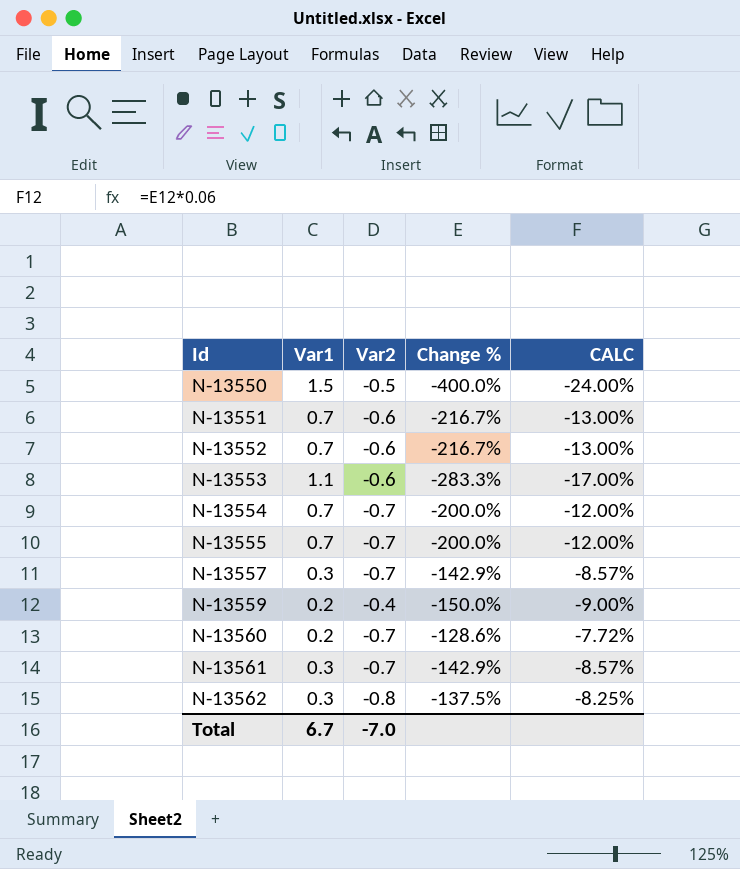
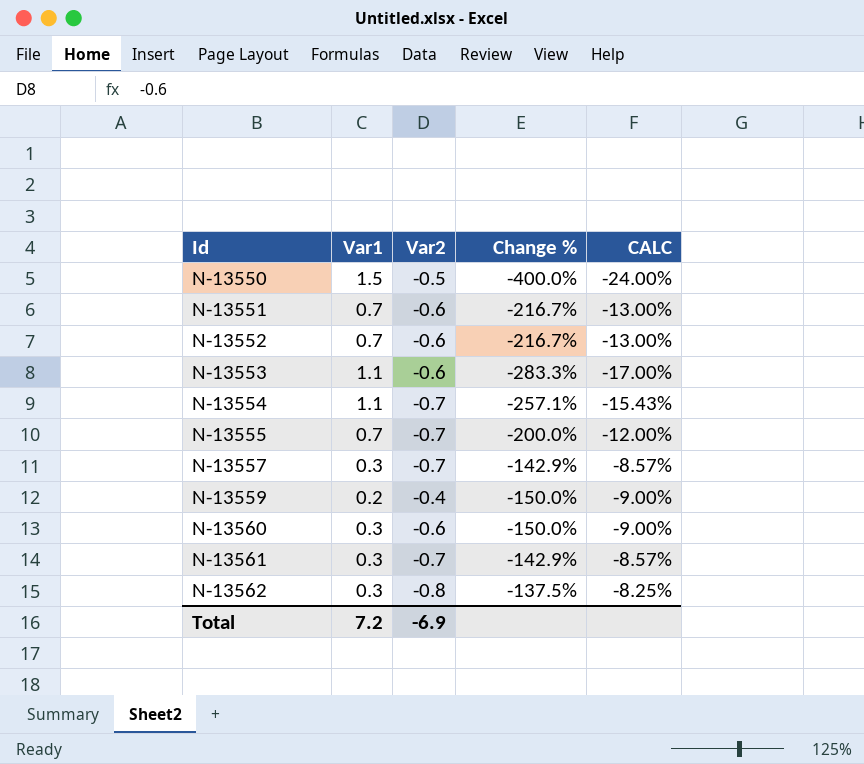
N-13554 | Var1: 0.7 -> 1.1
N-13554 | Change %: -200.0% -> -257.1%
N-13554 | CALC: -12.00% -> -15.43%
N-13560 | Var1: 0.2 -> 0.3
N-13560 | Var2: -0.7 -> -0.6
N-13560 | Change %: -128.6% -> -150.0%
N-13560 | CALC: -7.72% -> -9.00%
Total | Var1: 6.7 -> 7.2
Total | Var2: -7.0 -> -6.9

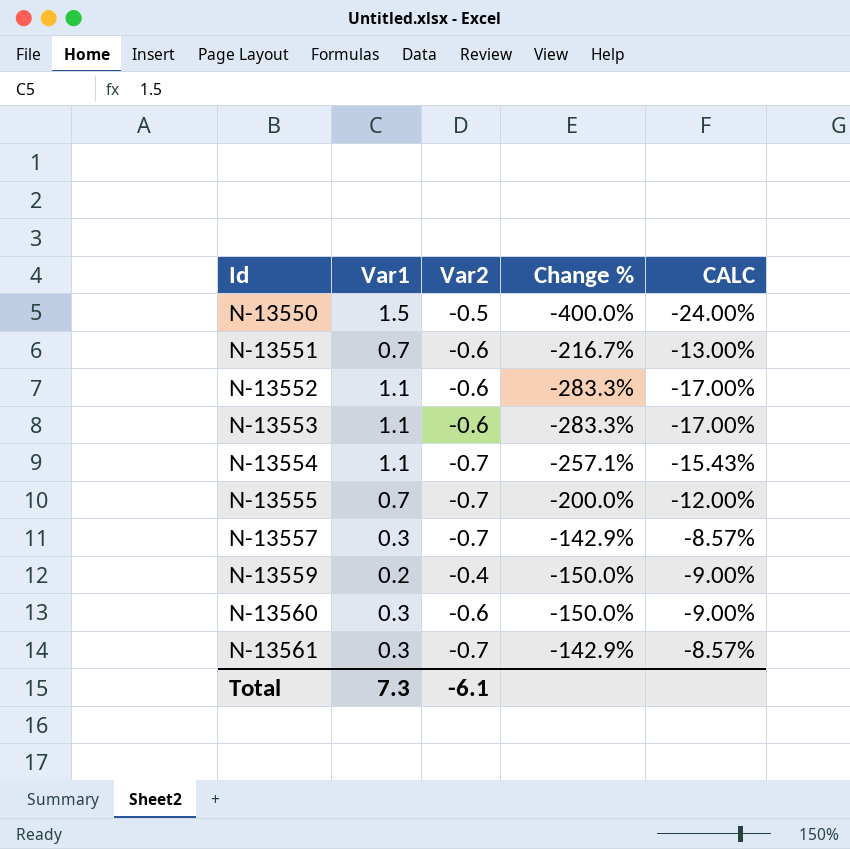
row N-13562: 0.3 | -0.8 | -137.5% | -8.25% -> none
N-13552 | Var1: 0.7 -> 1.1
N-13552 | Change %: -216.7% -> -283.3%
N-13552 | CALC: -13.00% -> -17.00%
Total | Var1: 7.2 -> 7.3
Total | Var2: -6.9 -> -6.1

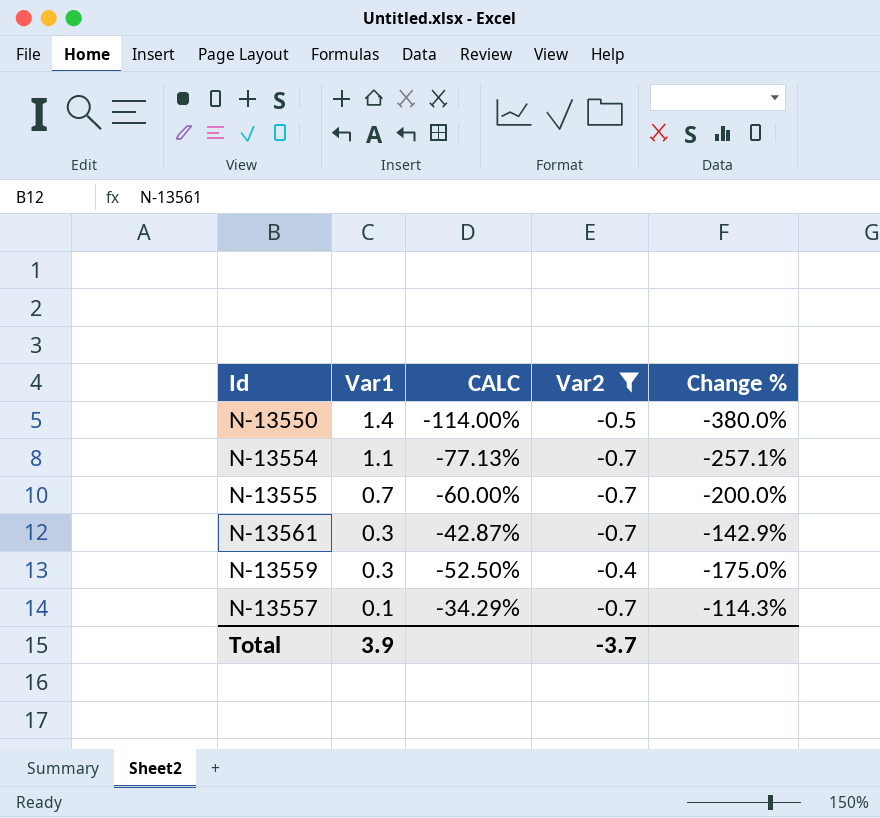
filter: none -> Var2 != -0.6
row order: Id ascending -> Var1 descending
column CALC | formula: [Change %] * 0.06 -> [Change %] * 0.3
column CALC | position: 5 -> 3
N-13550 | Var1: 1.5 -> 1.4
N-13550 | Change %: -400.0% -> -380.0%
N-13559 | Var1: 0.2 -> 0.3
N-13559 | Change %: -150.0% -> -175.0%
N-13557 | Var1: 0.3 -> 0.1
N-13557 | Change %: -142.9% -> -114.3%
Total | Var1: 7.3 -> 3.9
Total | Var2: -6.1 -> -3.7

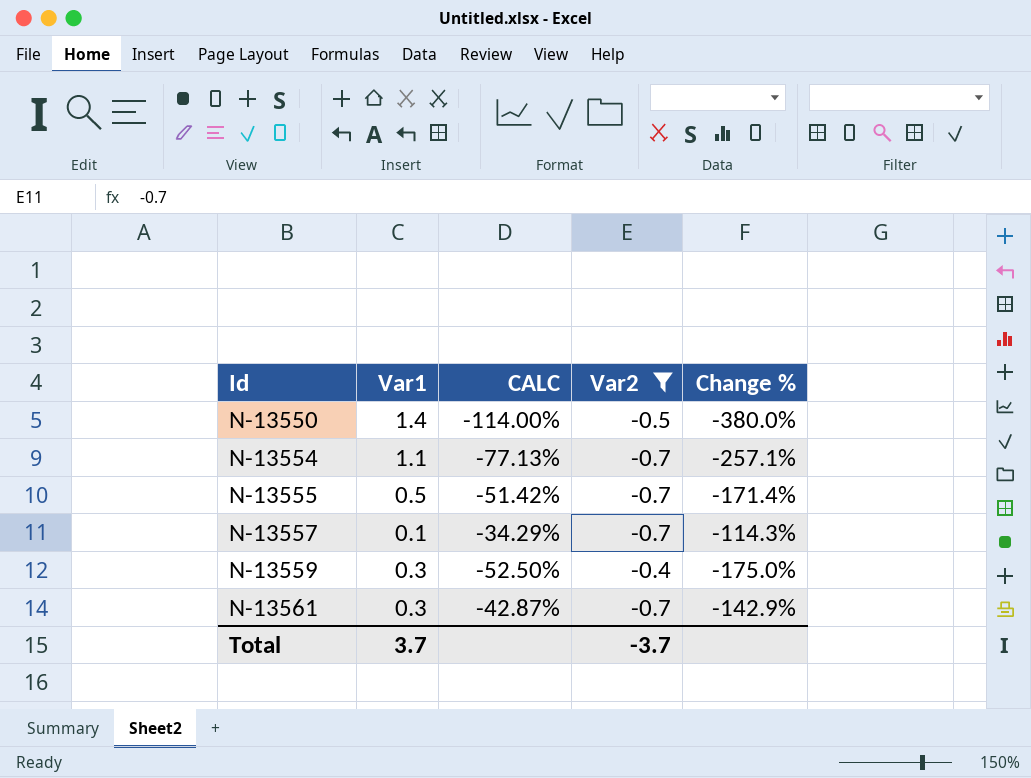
row order: Var1 descending -> Id ascending
N-13555 | Var1: 0.7 -> 0.5
N-13555 | CALC: -60.00% -> -51.42%
N-13555 | Change %: -200.0% -> -171.4%
Total | Var1: 3.9 -> 3.7

